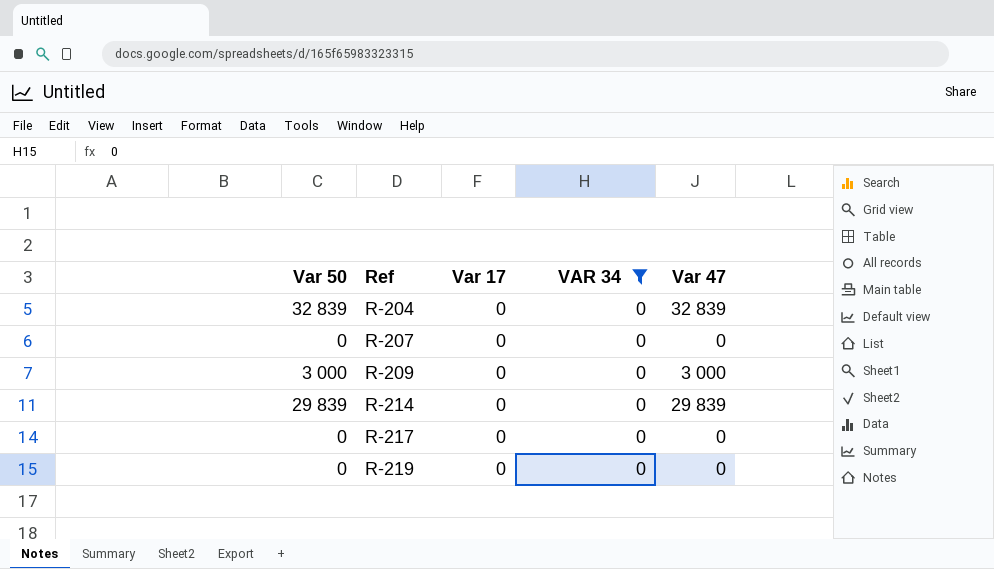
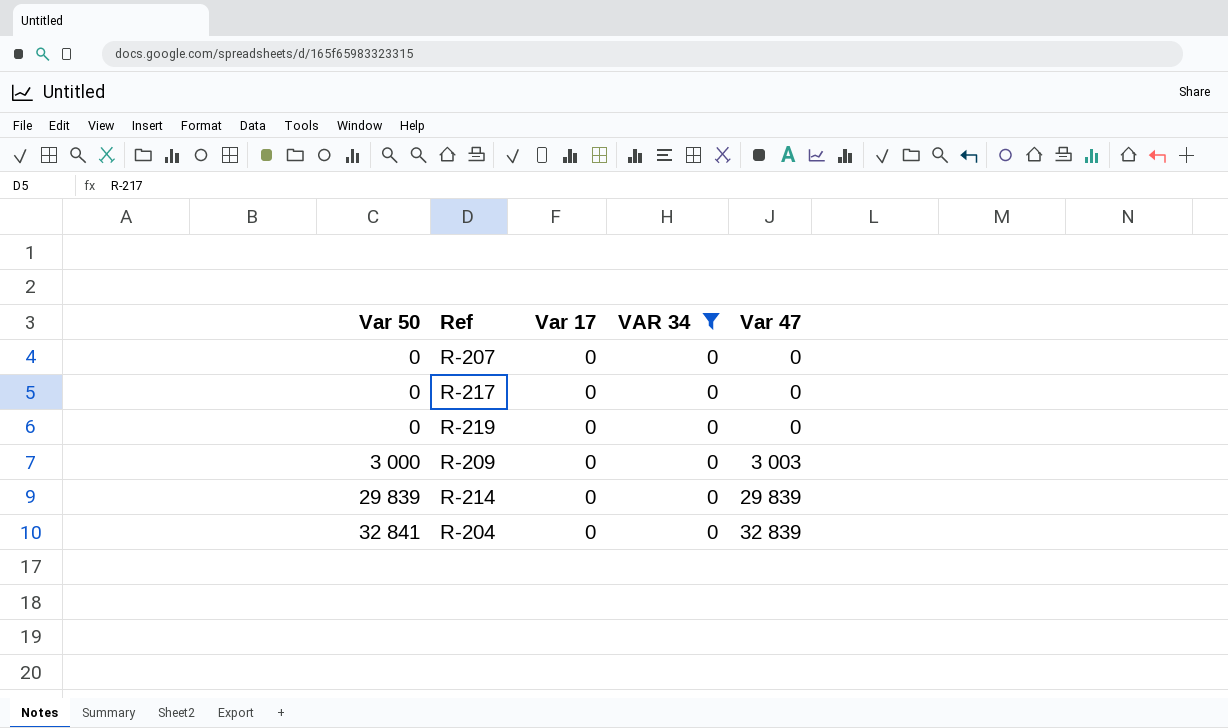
row order: Ref ascending -> Var 50 ascending
R-209 | Var 47: 3 000 -> 3 003
R-204 | Var 50: 32 839 -> 32 841

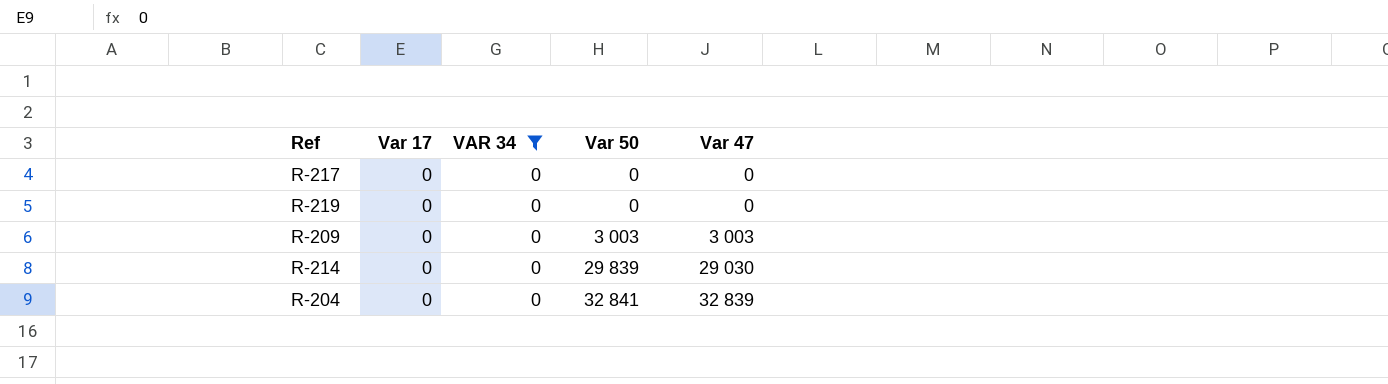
column Var 50 | position: 1 -> 4
row R-207: 0 | 0 | 0 | 0 -> none
R-209 | Var 50: 3 000 -> 3 003
R-214 | Var 47: 29 839 -> 29 030

